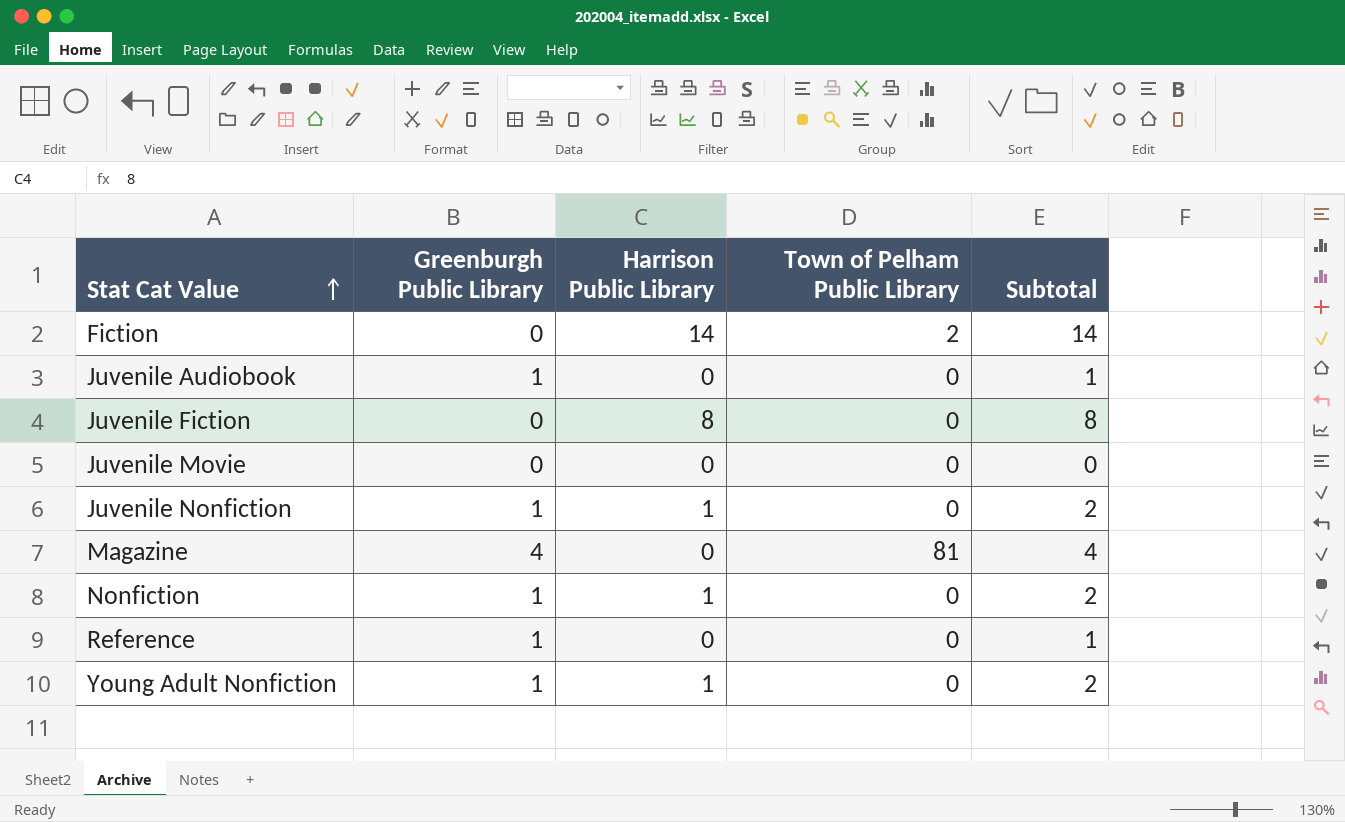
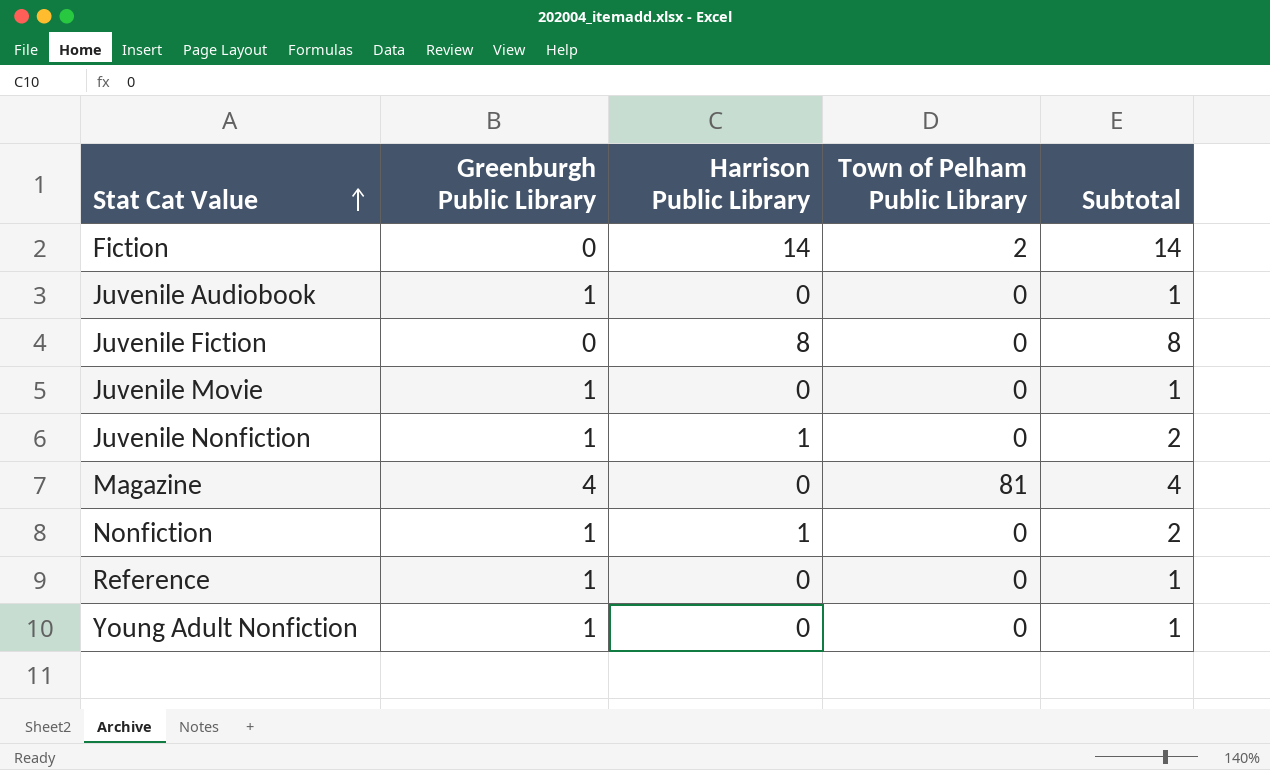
Juvenile Movie | Greenburgh Public Library: 0 -> 1
Juvenile Movie | Subtotal: 0 -> 1
Young Adult Nonfiction | Harrison Public Library: 1 -> 0
Young Adult Nonfiction | Subtotal: 2 -> 1

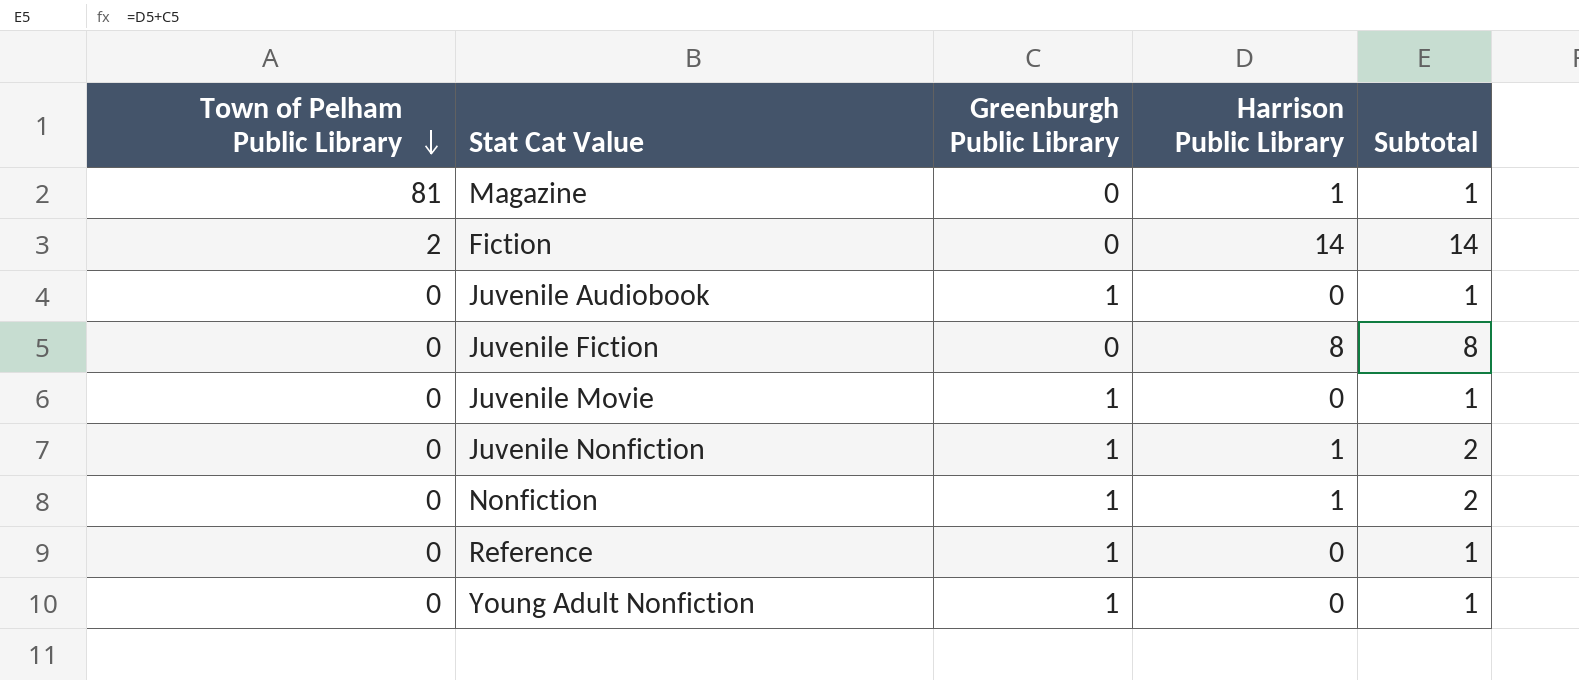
row order: Stat Cat Value ascending -> Town of Pelham Public Library descending
column Town of Pelham Public Library | position: 4 -> 1
Magazine | Greenburgh Public Library: 4 -> 0
Magazine | Harrison Public Library: 0 -> 1
Magazine | Subtotal: 4 -> 1

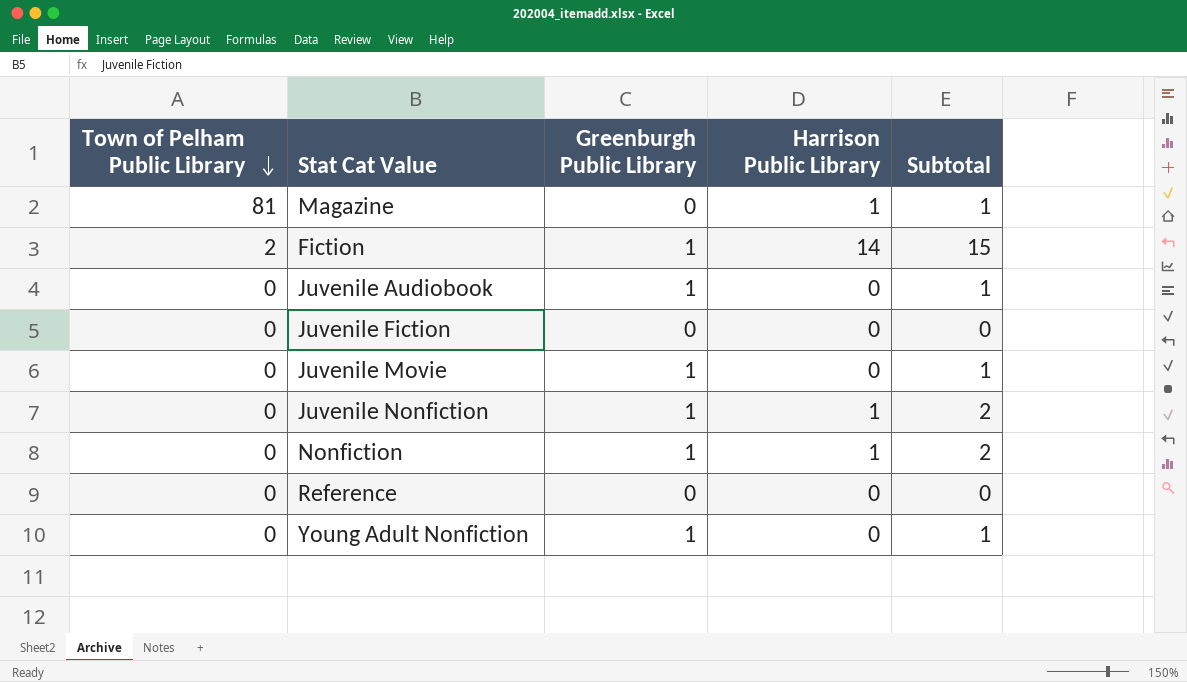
Fiction | Greenburgh Public Library: 0 -> 1
Fiction | Subtotal: 14 -> 15
Juvenile Fiction | Harrison Public Library: 8 -> 0
Juvenile Fiction | Subtotal: 8 -> 0
Reference | Greenburgh Public Library: 1 -> 0
Reference | Subtotal: 1 -> 0

